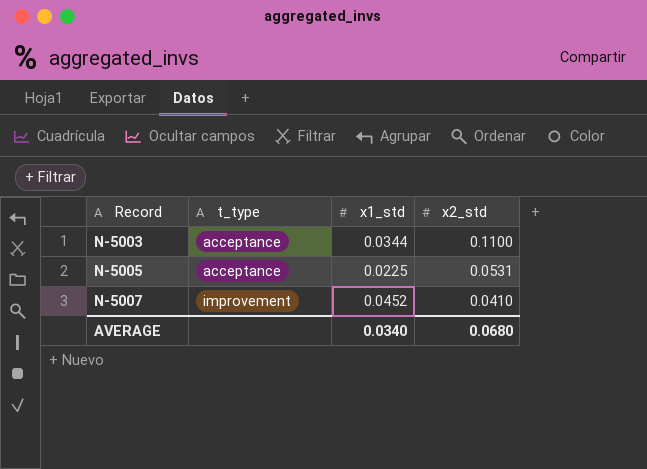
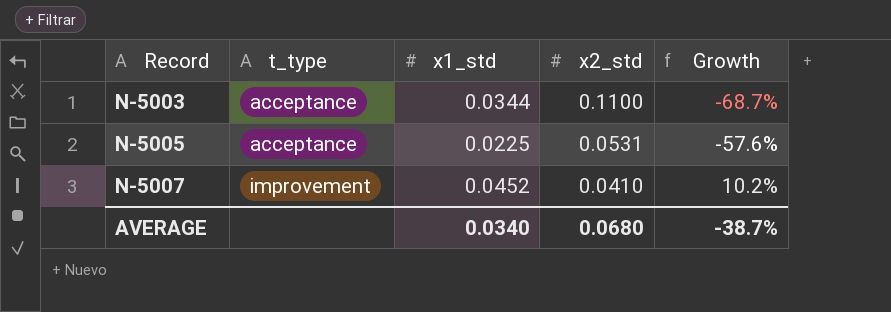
column Growth | formula: none -> ([x1_std] - [x2_std]) / [x2_std]

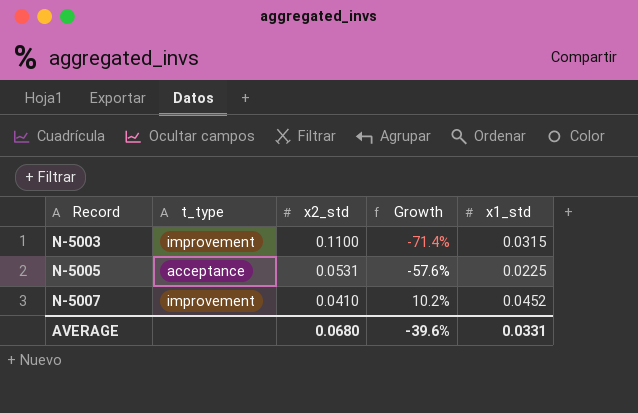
column x1_std | position: 3 -> 5
N-5003 | t_type: acceptance -> improvement
N-5003 | Growth: -68.7% -> -71.4%
N-5003 | x1_std: 0.0344 -> 0.0315
AVERAGE | Growth: -38.7% -> -39.6%
AVERAGE | x1_std: 0.0340 -> 0.0331

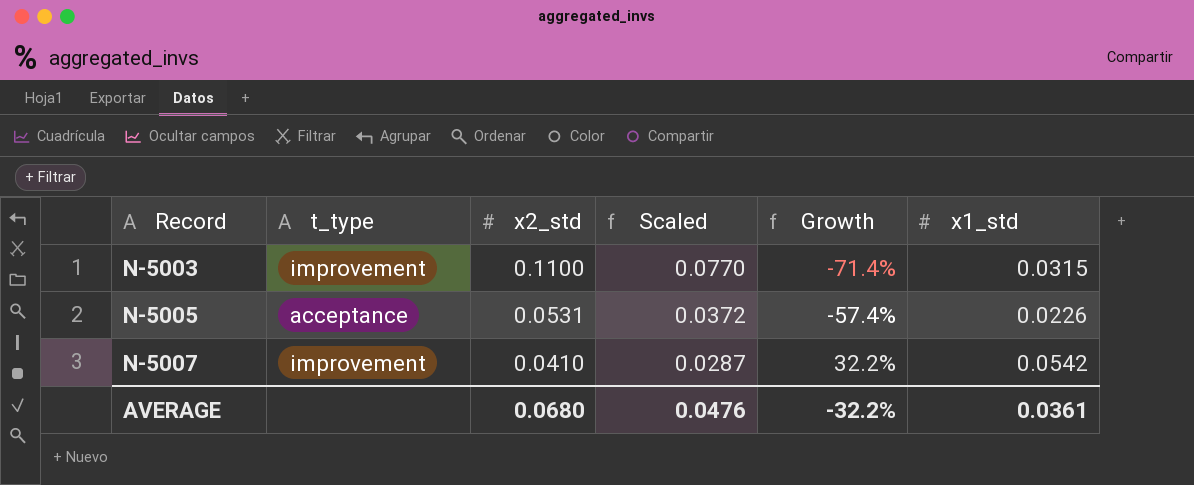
column Scaled | formula: none -> [x2_std] * 0.7
N-5005 | Growth: -57.6% -> -57.4%
N-5005 | x1_std: 0.0225 -> 0.0226
N-5007 | Growth: 10.2% -> 32.2%
N-5007 | x1_std: 0.0452 -> 0.0542
AVERAGE | Growth: -39.6% -> -32.2%
AVERAGE | x1_std: 0.0331 -> 0.0361

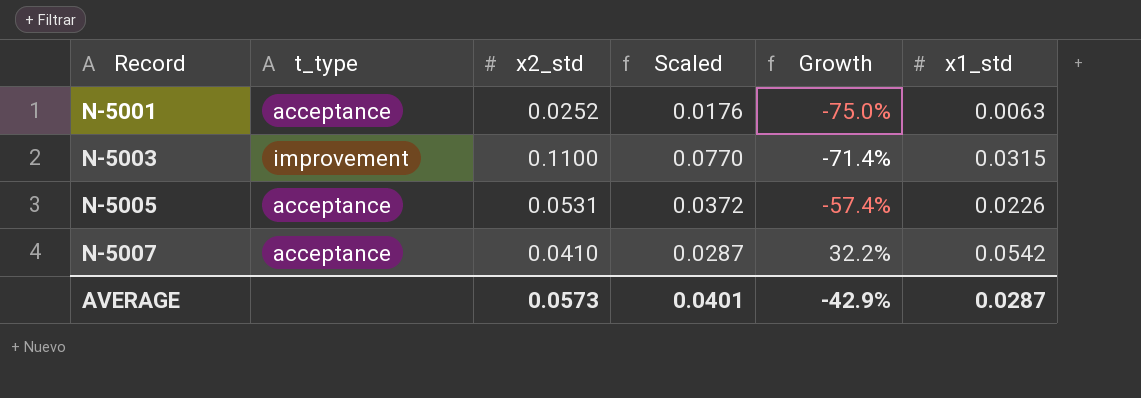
row N-5001: none -> acceptance | 0.0252 | 0.0176 | -75.0% | 0.0063
N-5007 | t_type: improvement -> acceptance
AVERAGE | x2_std: 0.0680 -> 0.0573
AVERAGE | Scaled: 0.0476 -> 0.0401
AVERAGE | Growth: -32.2% -> -42.9%
AVERAGE | x1_std: 0.0361 -> 0.0287

